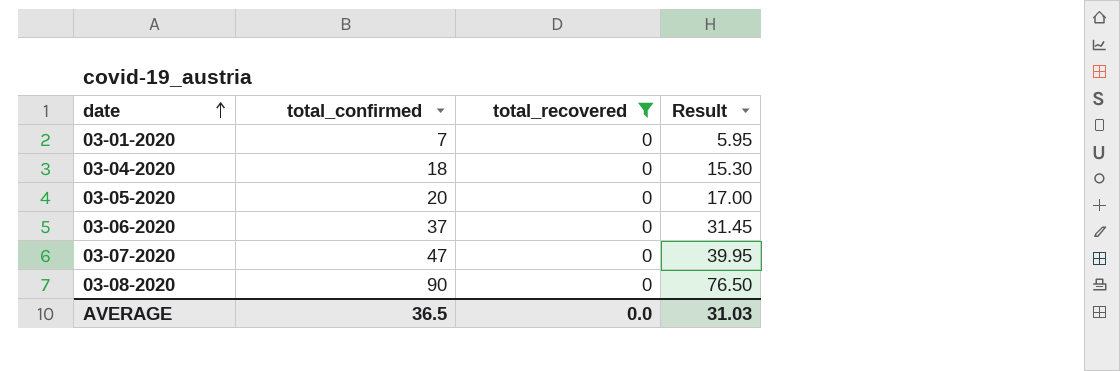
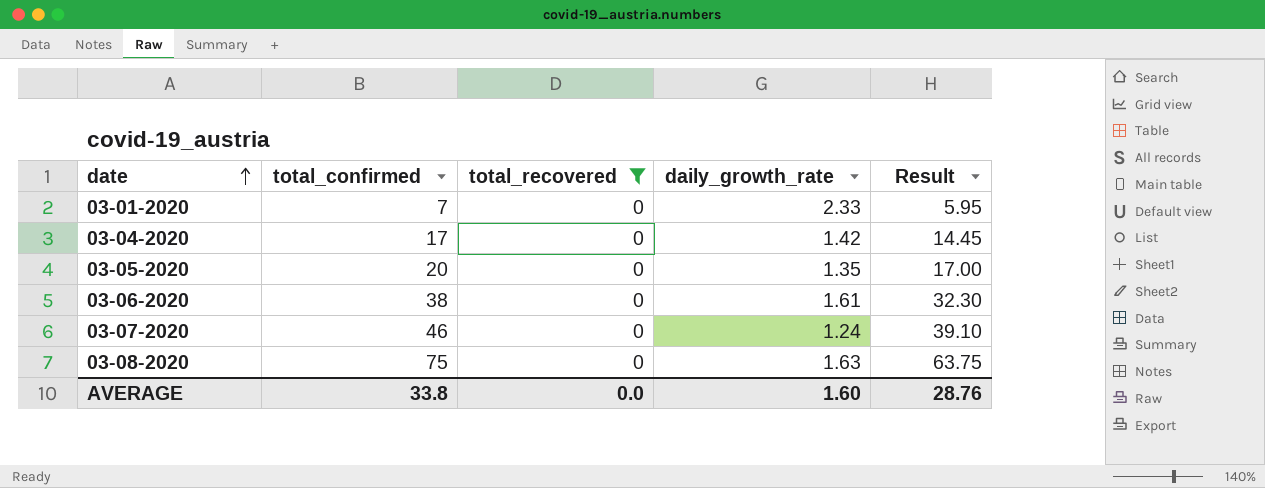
column daily_growth_rate | position: none -> 4
03-04-2020 | total_confirmed: 18 -> 17
03-04-2020 | Result: 15.30 -> 14.45
03-06-2020 | total_confirmed: 37 -> 38
03-06-2020 | Result: 31.45 -> 32.30
03-07-2020 | total_confirmed: 47 -> 46
03-07-2020 | Result: 39.95 -> 39.10
03-08-2020 | total_confirmed: 90 -> 75
03-08-2020 | Result: 76.50 -> 63.75
AVERAGE | total_confirmed: 36.5 -> 33.8
AVERAGE | Result: 31.03 -> 28.76

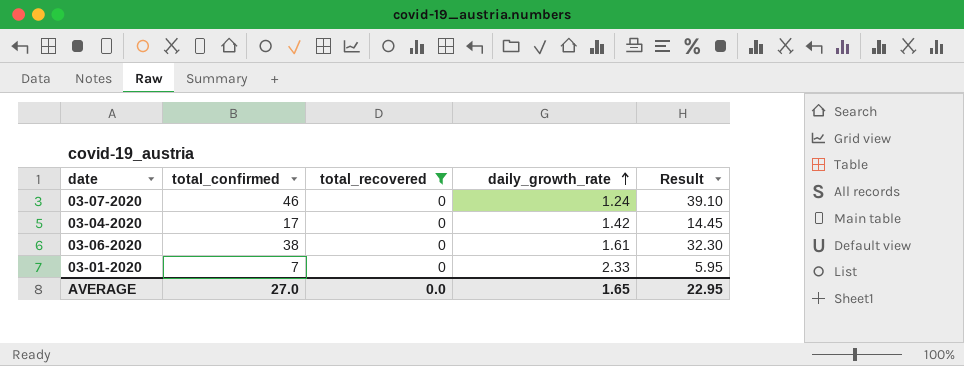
row order: date ascending -> daily_growth_rate ascending
row 03-05-2020: 20 | 0 | 1.35 | 17.00 -> none
row 03-08-2020: 75 | 0 | 1.63 | 63.75 -> none
AVERAGE | total_confirmed: 33.8 -> 27.0
AVERAGE | daily_growth_rate: 1.60 -> 1.65
AVERAGE | Result: 28.76 -> 22.95

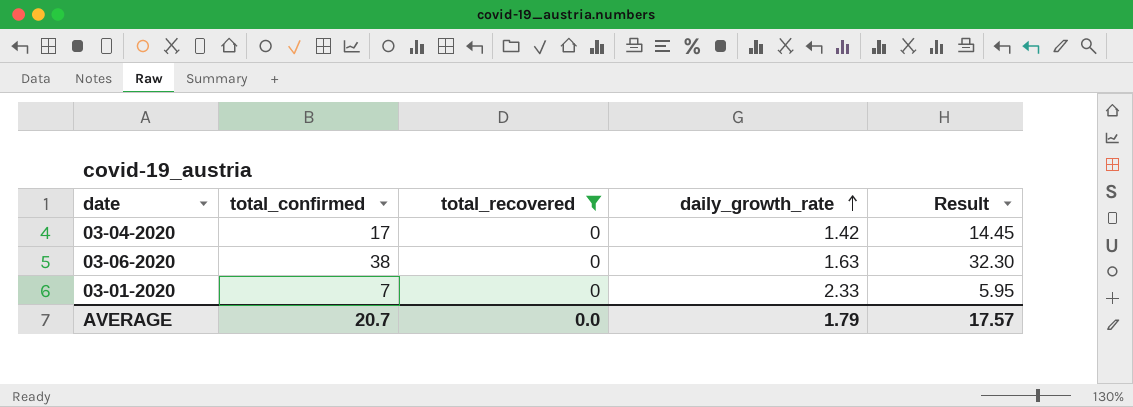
row 03-07-2020: 46 | 0 | 1.24 | 39.10 -> none
03-06-2020 | daily_growth_rate: 1.61 -> 1.63
AVERAGE | total_confirmed: 27.0 -> 20.7
AVERAGE | daily_growth_rate: 1.65 -> 1.79
AVERAGE | Result: 22.95 -> 17.57

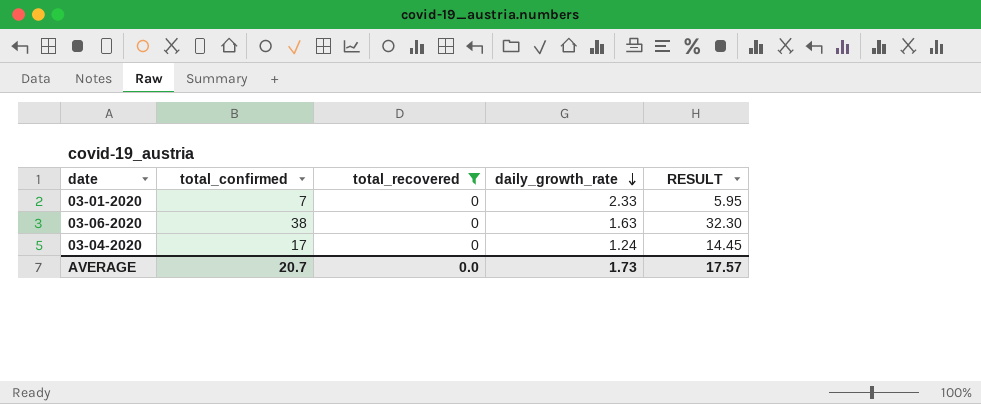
row order: daily_growth_rate ascending -> daily_growth_rate descending
column name: Result -> RESULT
03-04-2020 | daily_growth_rate: 1.42 -> 1.24
AVERAGE | daily_growth_rate: 1.79 -> 1.73

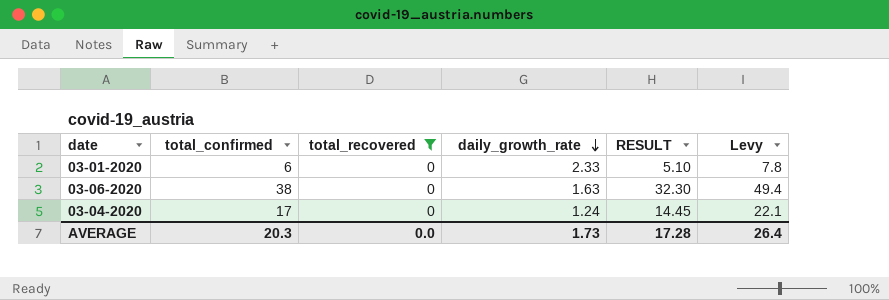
column Levy | formula: none -> [total_confirmed] * 1.3
03-01-2020 | total_confirmed: 7 -> 6
03-01-2020 | RESULT: 5.95 -> 5.10
AVERAGE | total_confirmed: 20.7 -> 20.3
AVERAGE | RESULT: 17.57 -> 17.28

